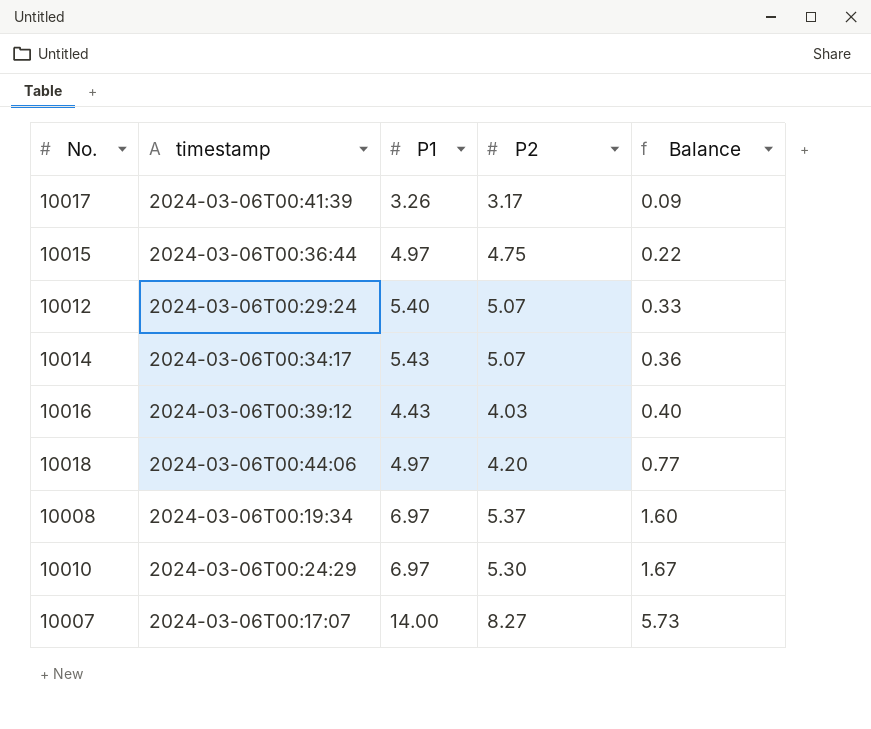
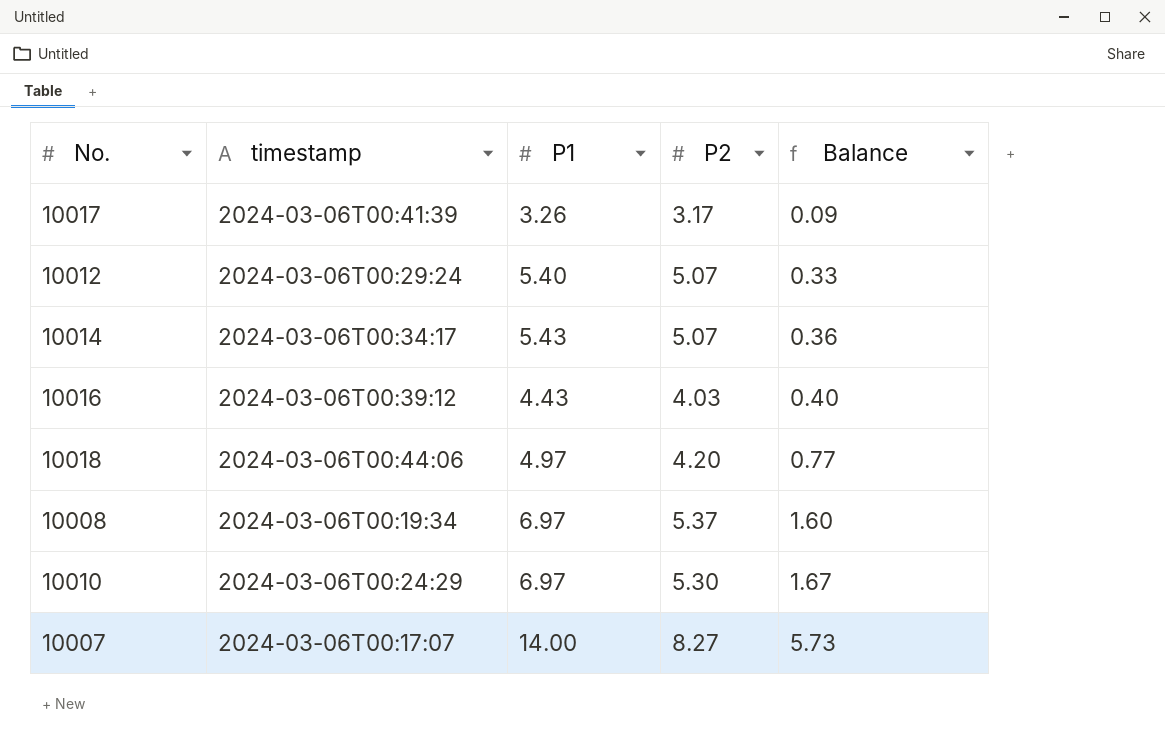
row 10015: 2024-03-06T00:36:44 | 4.97 | 4.75 | 0.22 -> none

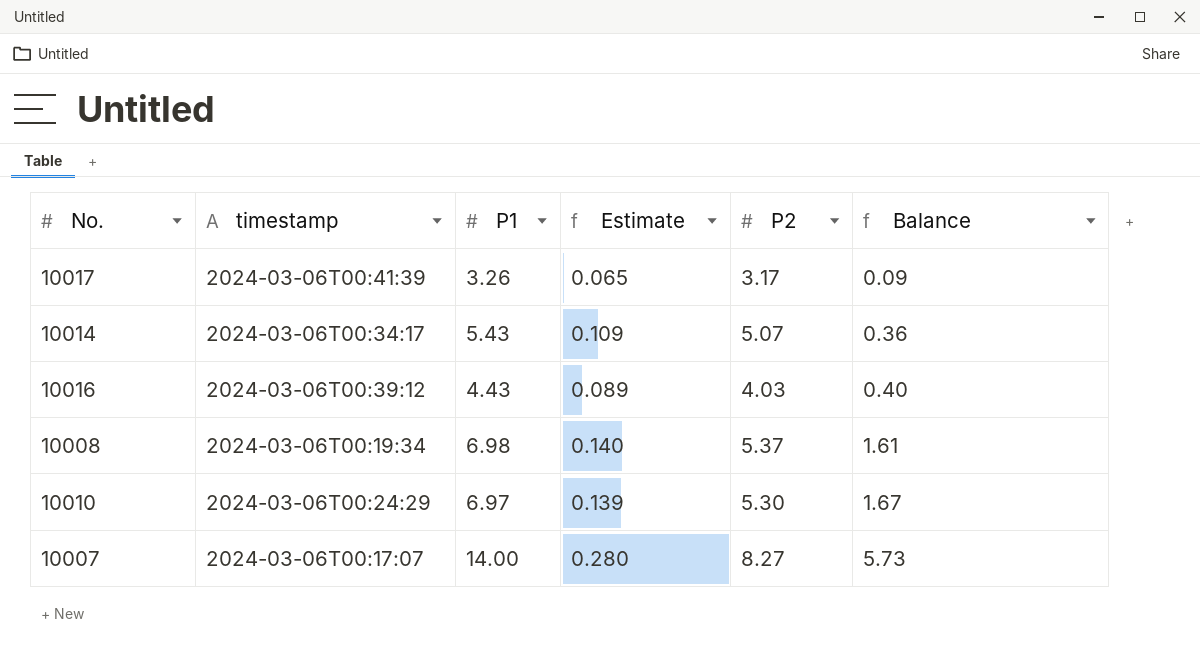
column Estimate | formula: none -> [P1] * 0.02
row 10012: 2024-03-06T00:29:24 | 5.40 | 5.07 | 0.33 -> none
row 10018: 2024-03-06T00:44:06 | 4.97 | 4.20 | 0.77 -> none
10008 | P1: 6.97 -> 6.98
10008 | Balance: 1.60 -> 1.61

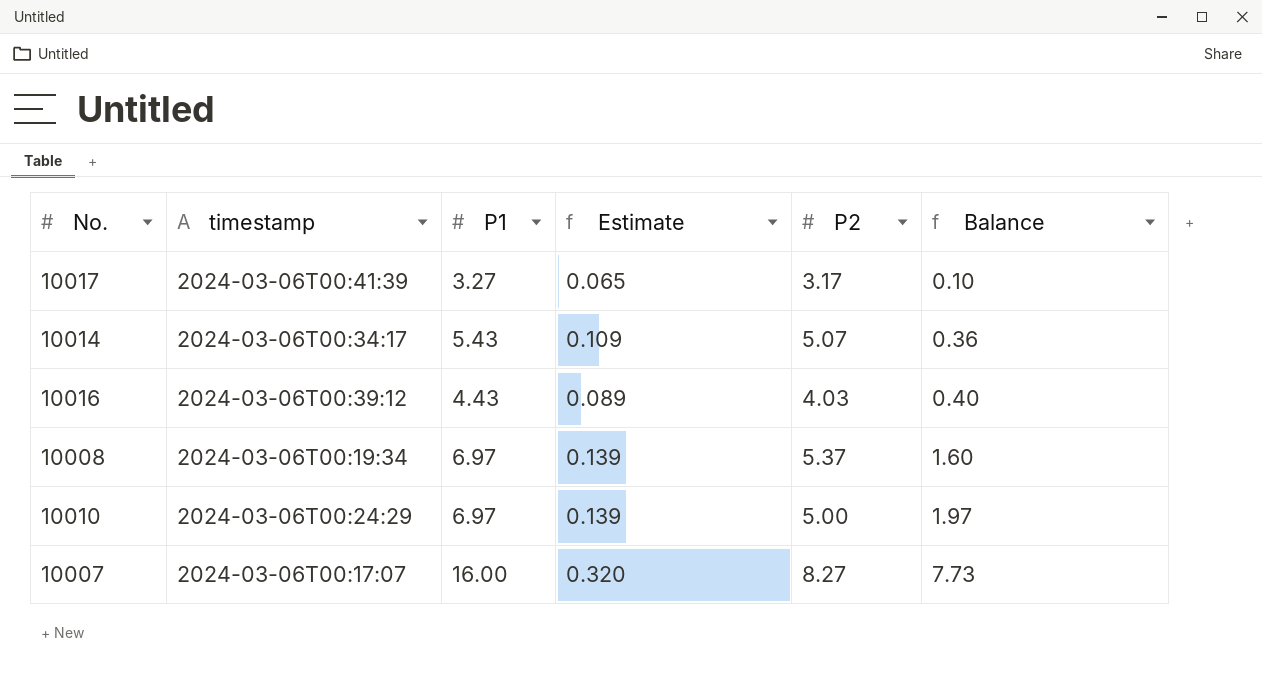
10017 | P1: 3.26 -> 3.27
10017 | Balance: 0.09 -> 0.10
10008 | P1: 6.98 -> 6.97
10008 | Estimate: 0.140 -> 0.139
10008 | Balance: 1.61 -> 1.60
10010 | P2: 5.30 -> 5.00
10010 | Balance: 1.67 -> 1.97
10007 | P1: 14.00 -> 16.00
10007 | Estimate: 0.280 -> 0.320
10007 | Balance: 5.73 -> 7.73

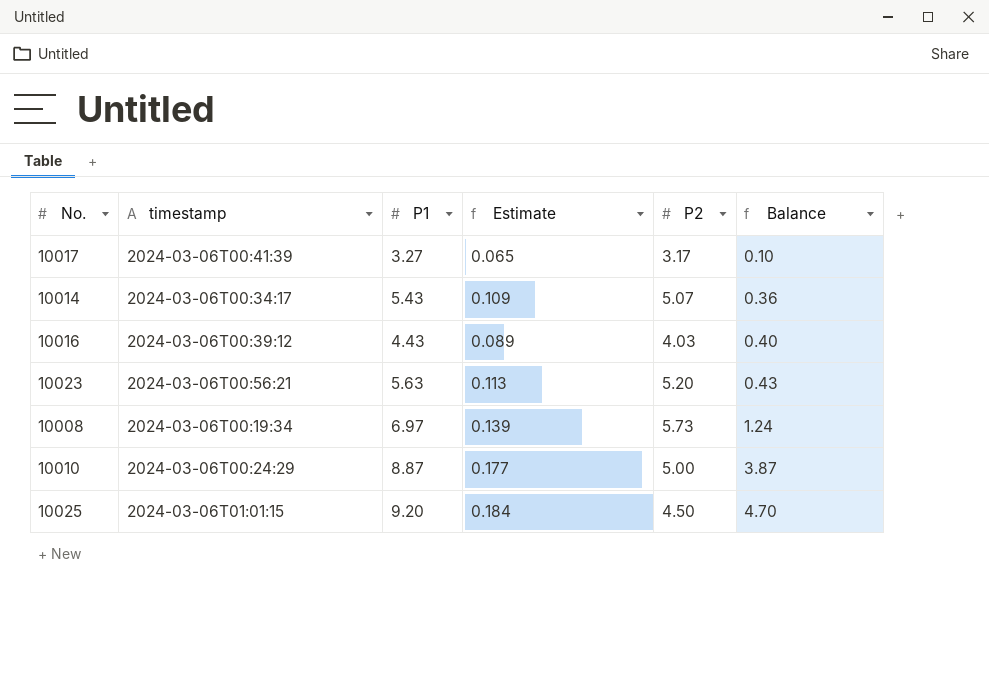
row 10007: 2024-03-06T00:17:07 | 16.00 | 0.320 | 8.27 | 7.73 -> none
row 10023: none -> 2024-03-06T00:56:21 | 5.63 | 0.113 | 5.20 | 0.43
10008 | P2: 5.37 -> 5.73
10008 | Balance: 1.60 -> 1.24
10010 | P1: 6.97 -> 8.87
10010 | Estimate: 0.139 -> 0.177
10010 | Balance: 1.97 -> 3.87
row 10025: none -> 2024-03-06T01:01:15 | 9.20 | 0.184 | 4.50 | 4.70

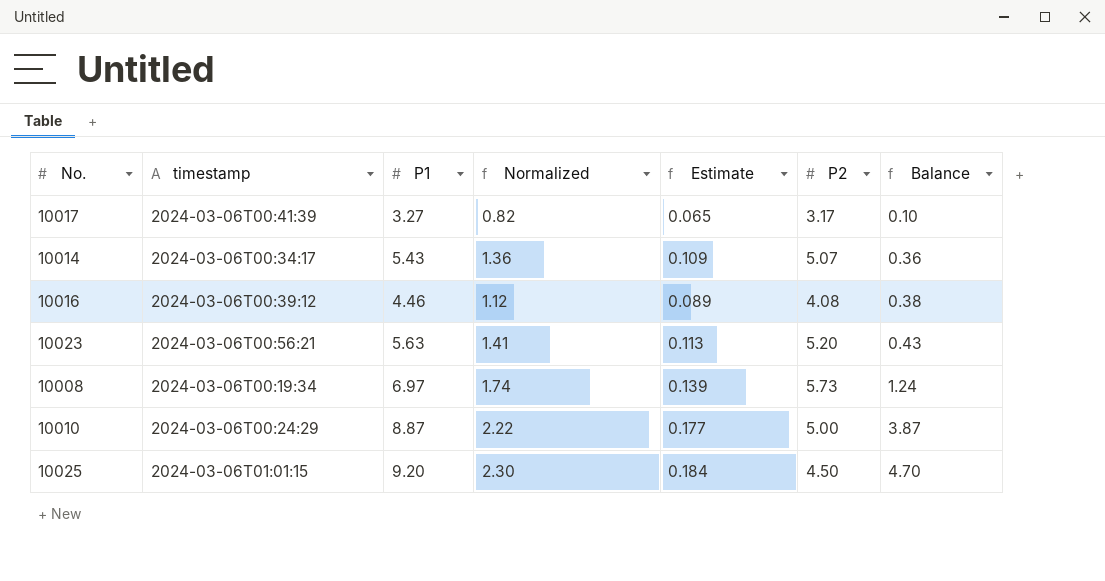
column Normalized | formula: none -> [P1] * 0.25
10016 | P1: 4.43 -> 4.46
10016 | P2: 4.03 -> 4.08
10016 | Balance: 0.40 -> 0.38

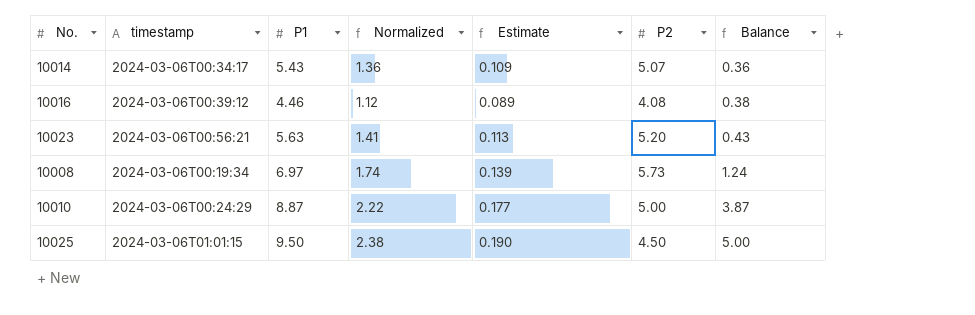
row 10017: 2024-03-06T00:41:39 | 3.27 | 0.82 | 0.065 | 3.17 | 0.10 -> none
10025 | P1: 9.20 -> 9.50
10025 | Normalized: 2.30 -> 2.38
10025 | Estimate: 0.184 -> 0.190
10025 | Balance: 4.70 -> 5.00

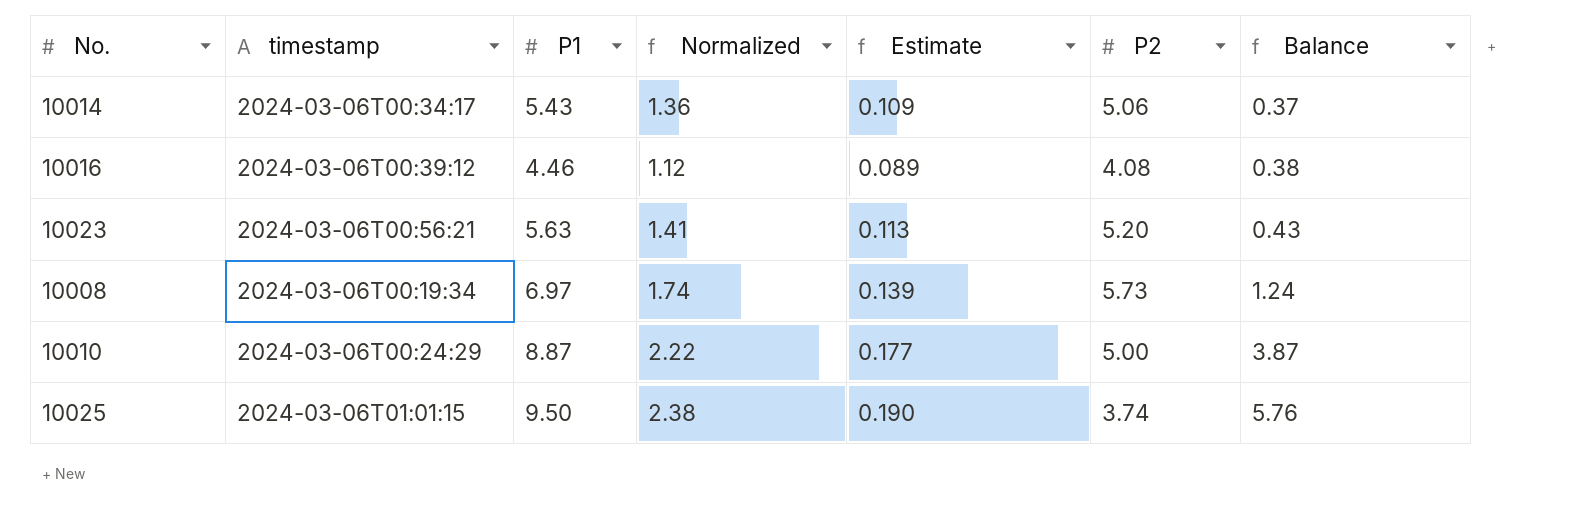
10014 | P2: 5.07 -> 5.06
10014 | Balance: 0.36 -> 0.37
10025 | P2: 4.50 -> 3.74
10025 | Balance: 5.00 -> 5.76

